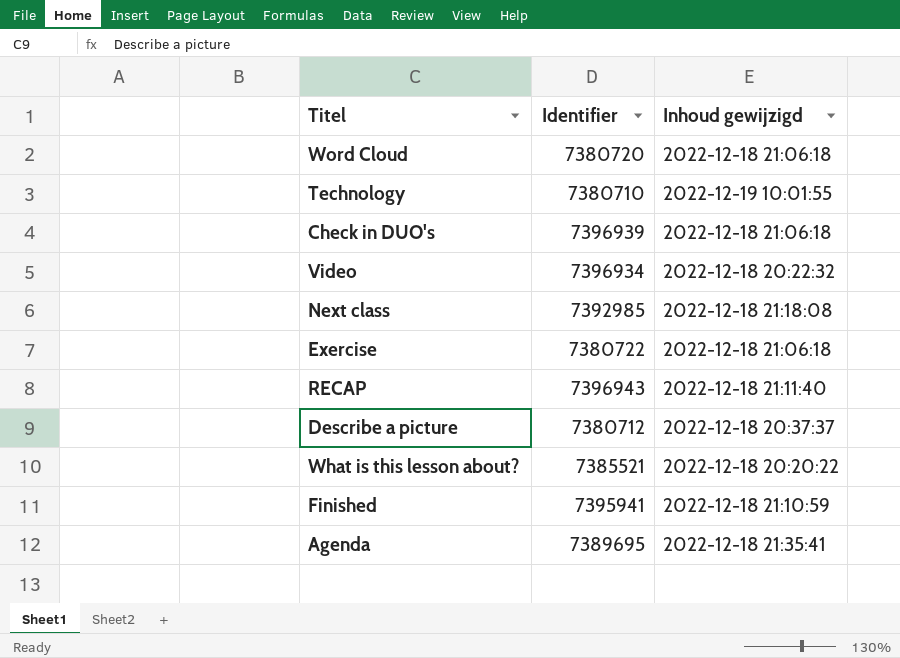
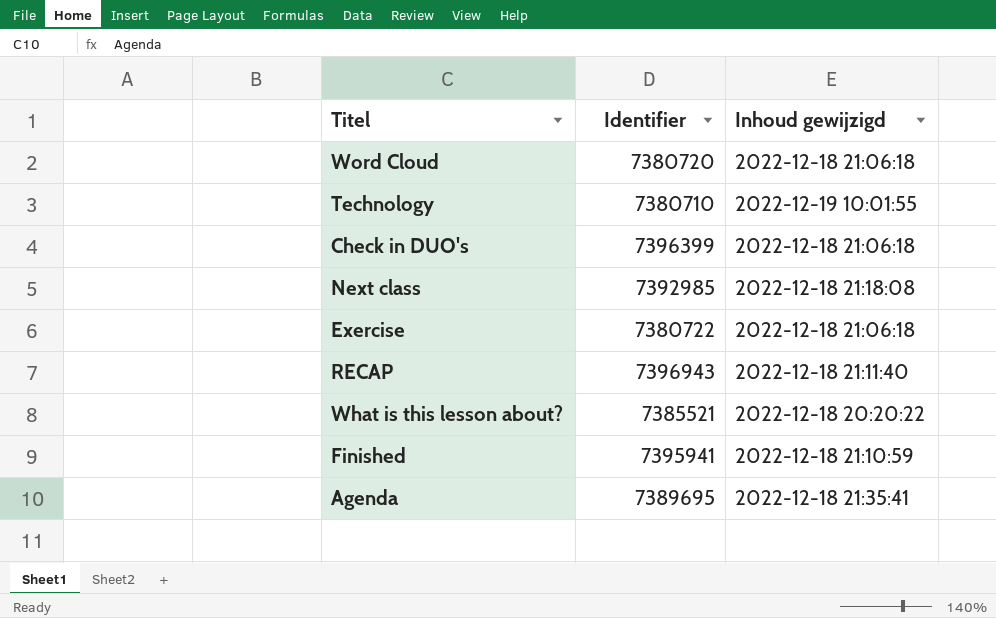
row Video: 7396934 | 2022-12-18 20:22:32 -> none
row Describe a picture: 7380712 | 2022-12-18 20:37:37 -> none
Check in DUO's | Identifier: 7396939 -> 7396399

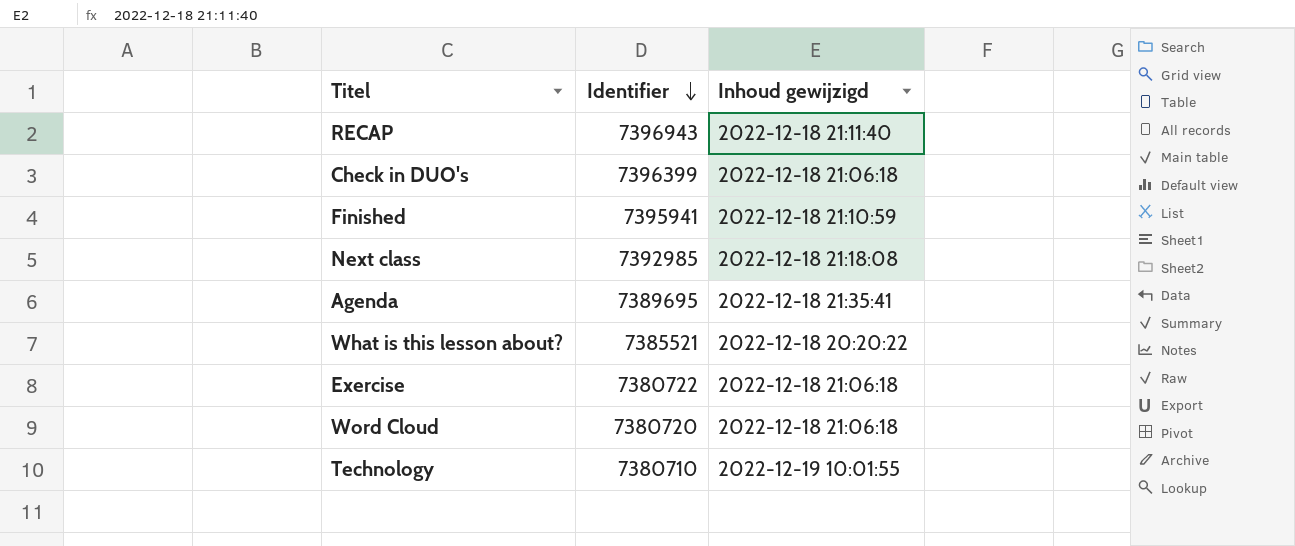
row order: none -> Identifier descending

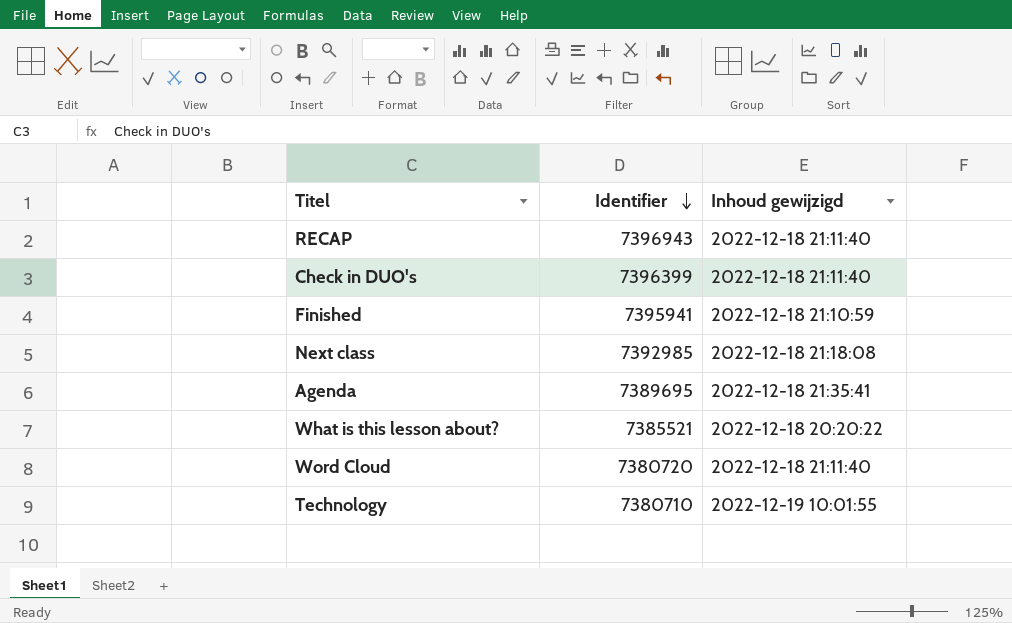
row Exercise: 7380722 | 2022-12-18 21:06:18 -> none
Check in DUO's | Inhoud gewijzigd: 2022-12-18 21:06:18 -> 2022-12-18 21:11:40
Word Cloud | Inhoud gewijzigd: 2022-12-18 21:06:18 -> 2022-12-18 21:11:40

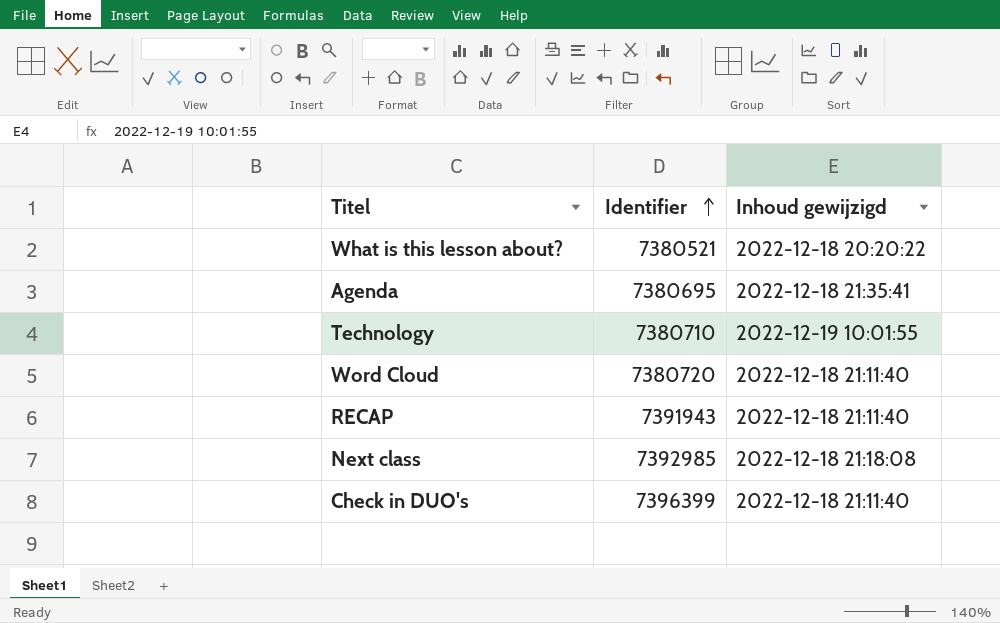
row order: Identifier descending -> Identifier ascending
row Finished: 7395941 | 2022-12-18 21:10:59 -> none
What is this lesson about? | Identifier: 7385521 -> 7380521
Agenda | Identifier: 7389695 -> 7380695
RECAP | Identifier: 7396943 -> 7391943

